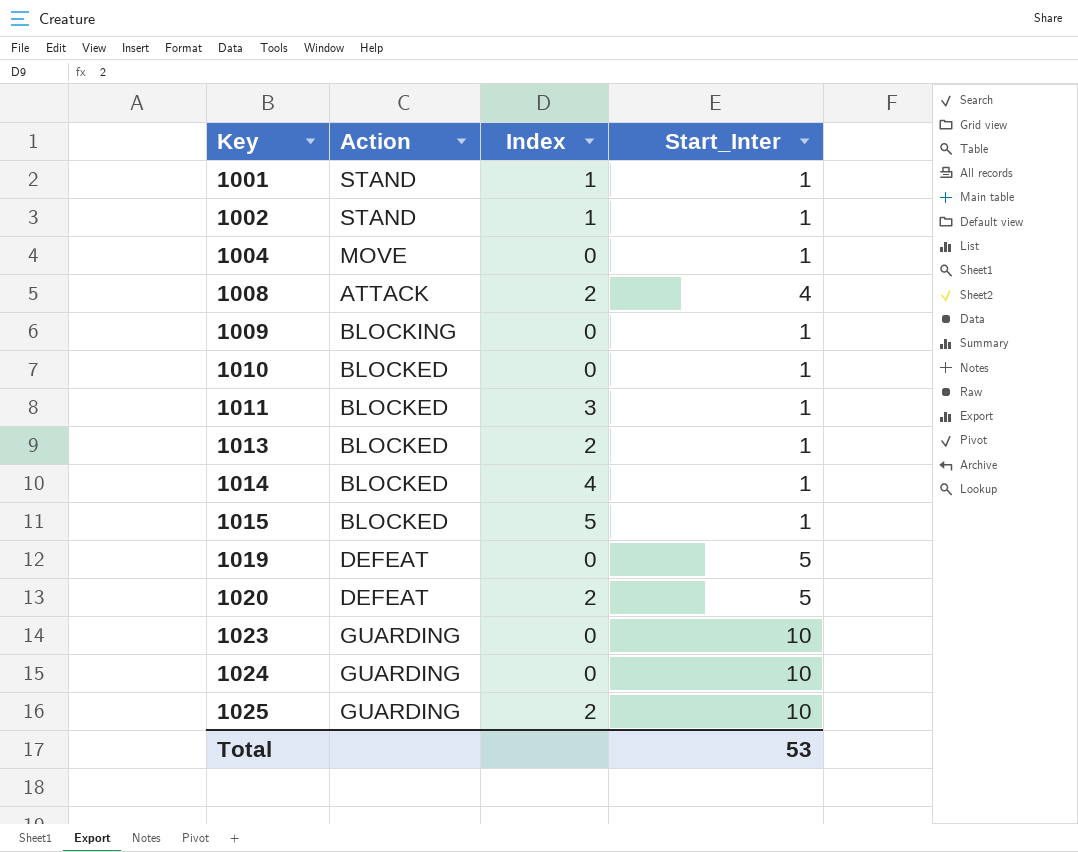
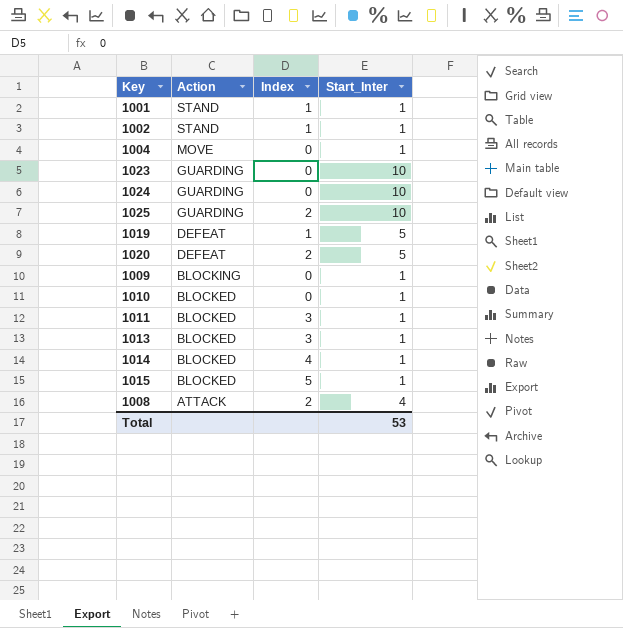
row order: Key ascending -> Action descending
1019 | Index: 0 -> 1
1013 | Index: 2 -> 3

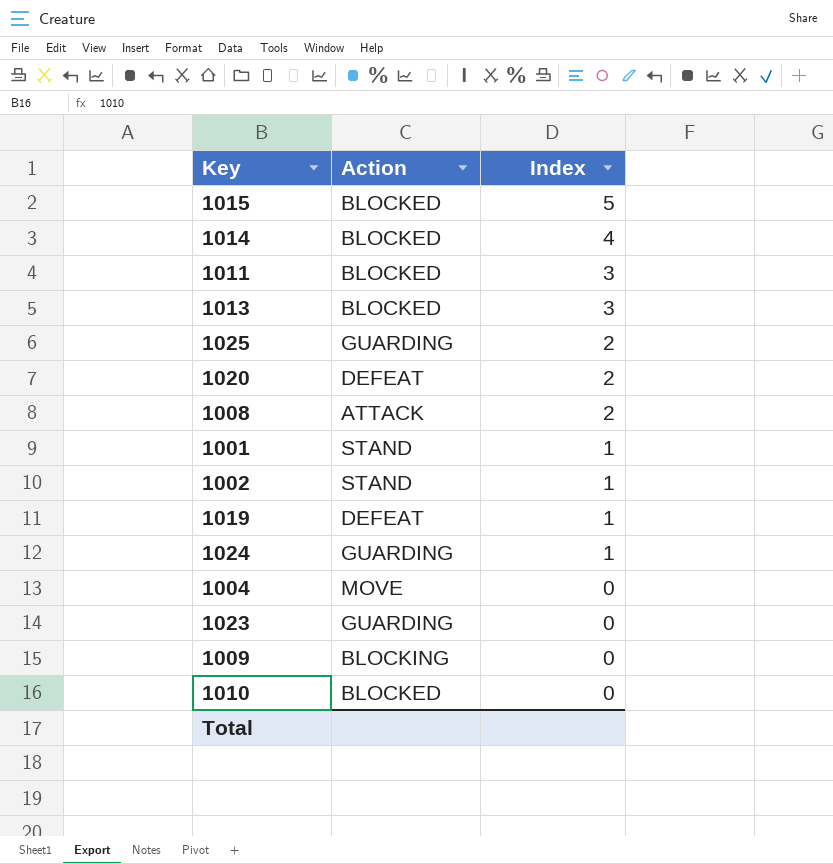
row order: Action descending -> Index descending
column Start_Inter | position: 4 -> none
1024 | Index: 0 -> 1

